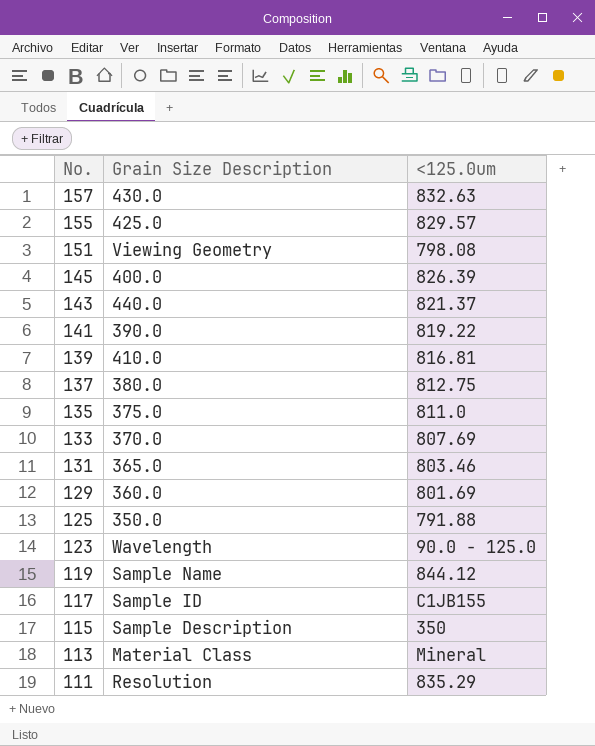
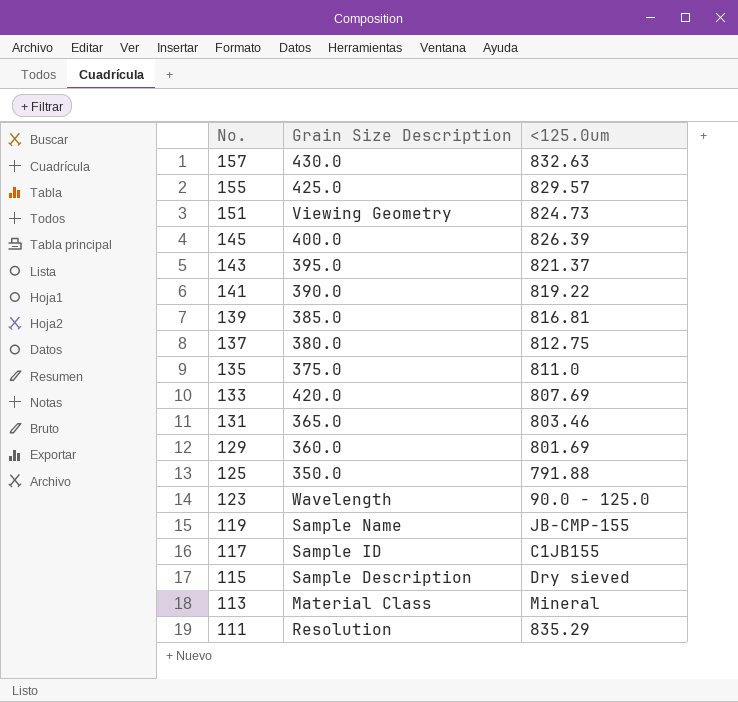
151 | <125.0um: 798.08 -> 824.73
143 | Grain Size Description: 440.0 -> 395.0
139 | Grain Size Description: 410.0 -> 385.0
133 | Grain Size Description: 370.0 -> 420.0
119 | <125.0um: 844.12 -> JB-CMP-155
115 | <125.0um: 350 -> Dry sieved

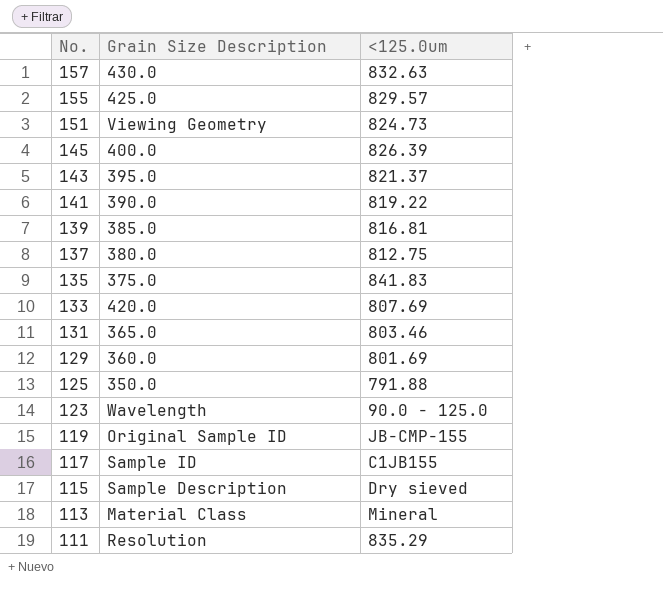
135 | <125.0um: 811.0 -> 841.83
119 | Grain Size Description: Sample Name -> Original Sample ID

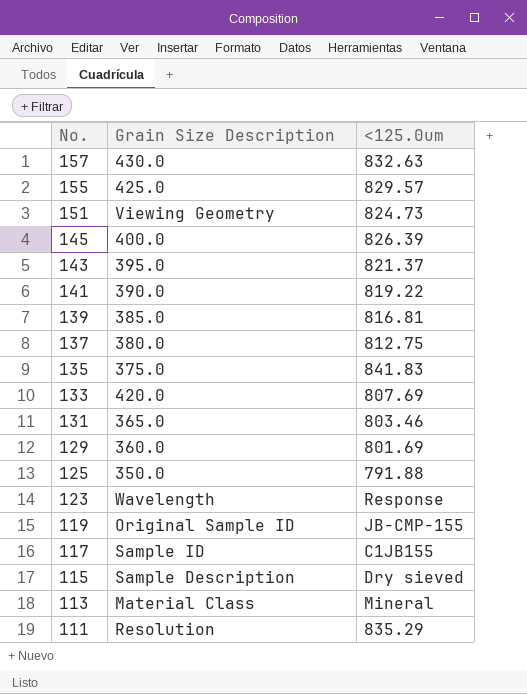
123 | <125.0um: 90.0 - 125.0 -> Response

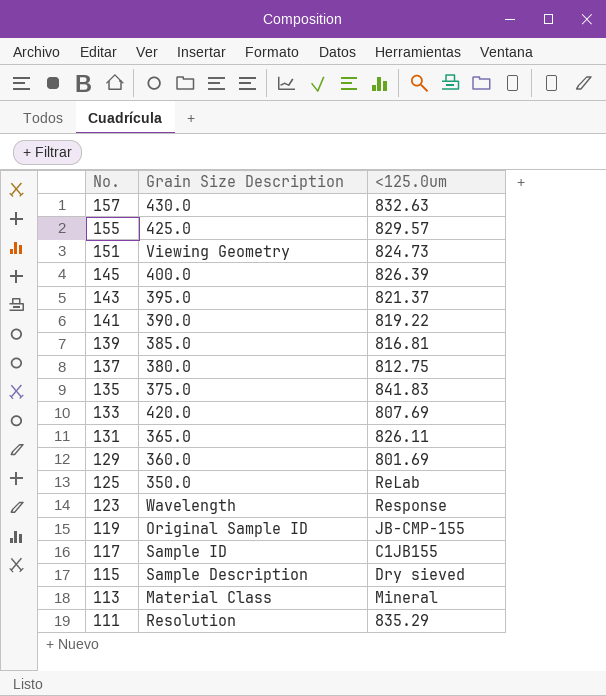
131 | <125.0um: 803.46 -> 826.11
125 | <125.0um: 791.88 -> ReLab

